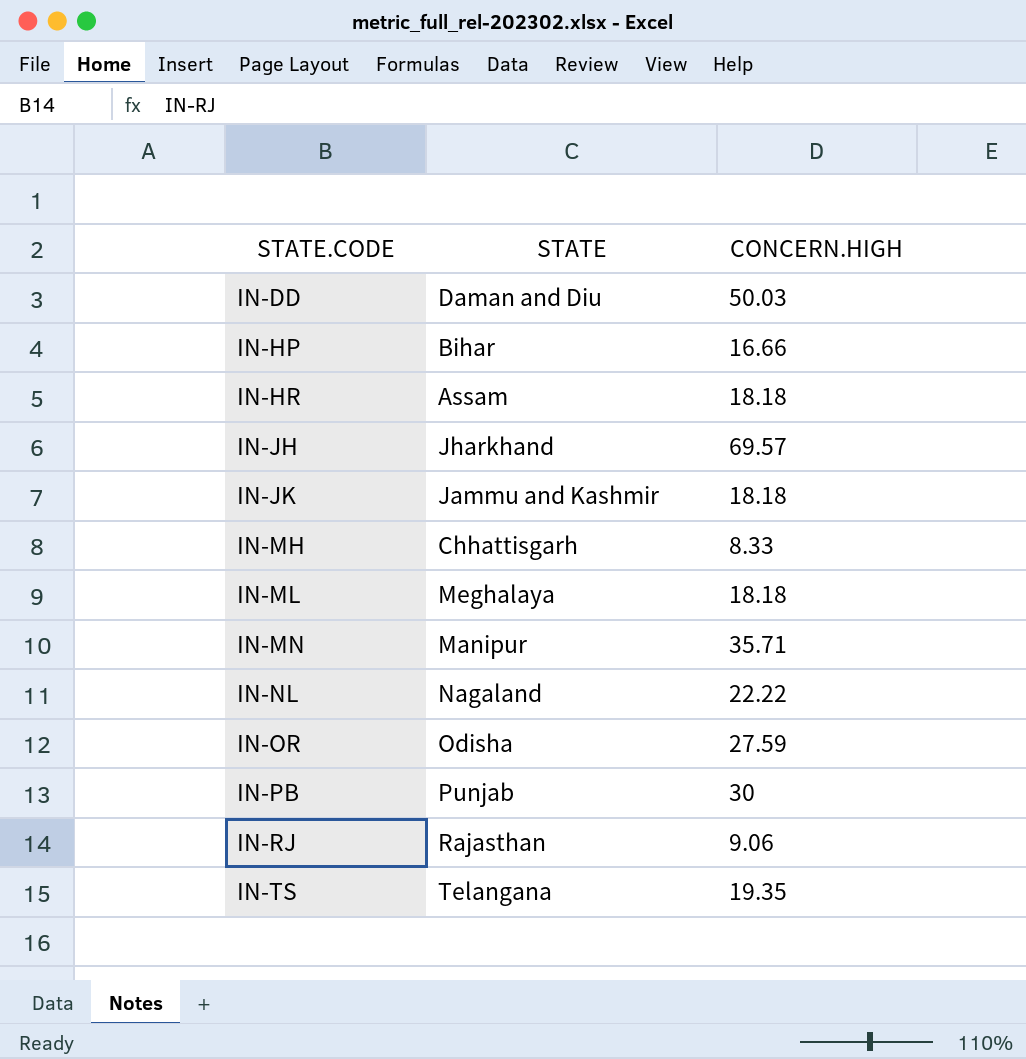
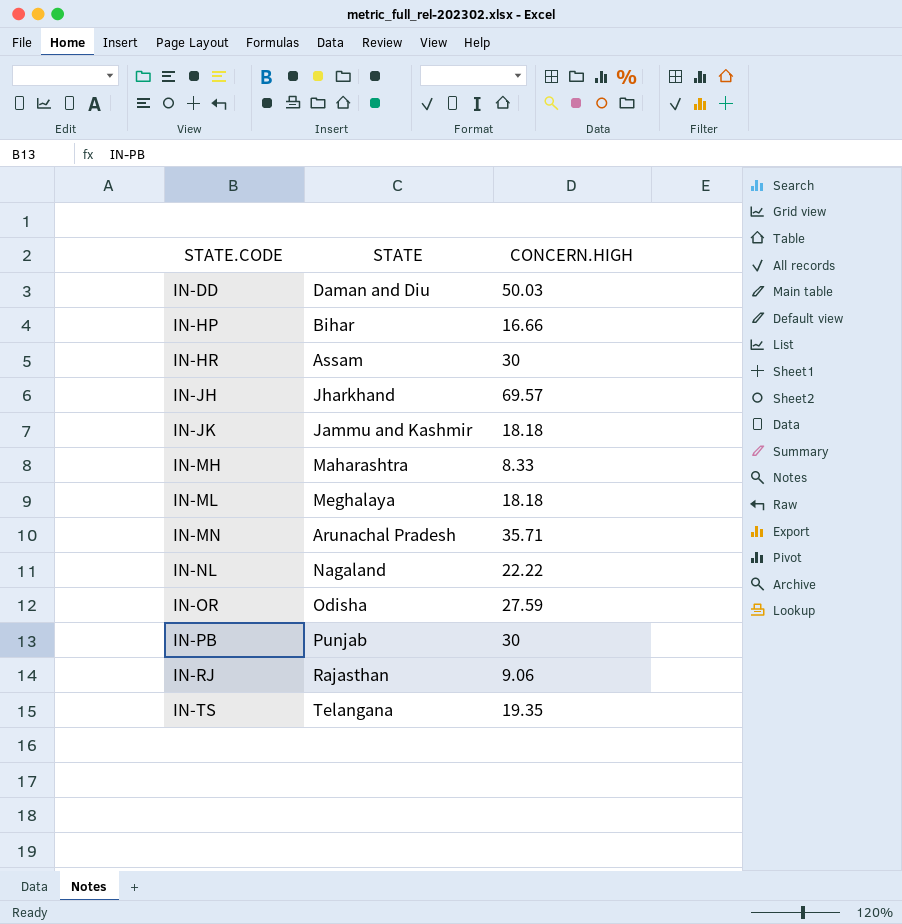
IN-HR | CONCERN.HIGH: 18.18 -> 30
IN-MH | STATE: Chhattisgarh -> Maharashtra
IN-MN | STATE: Manipur -> Arunachal Pradesh

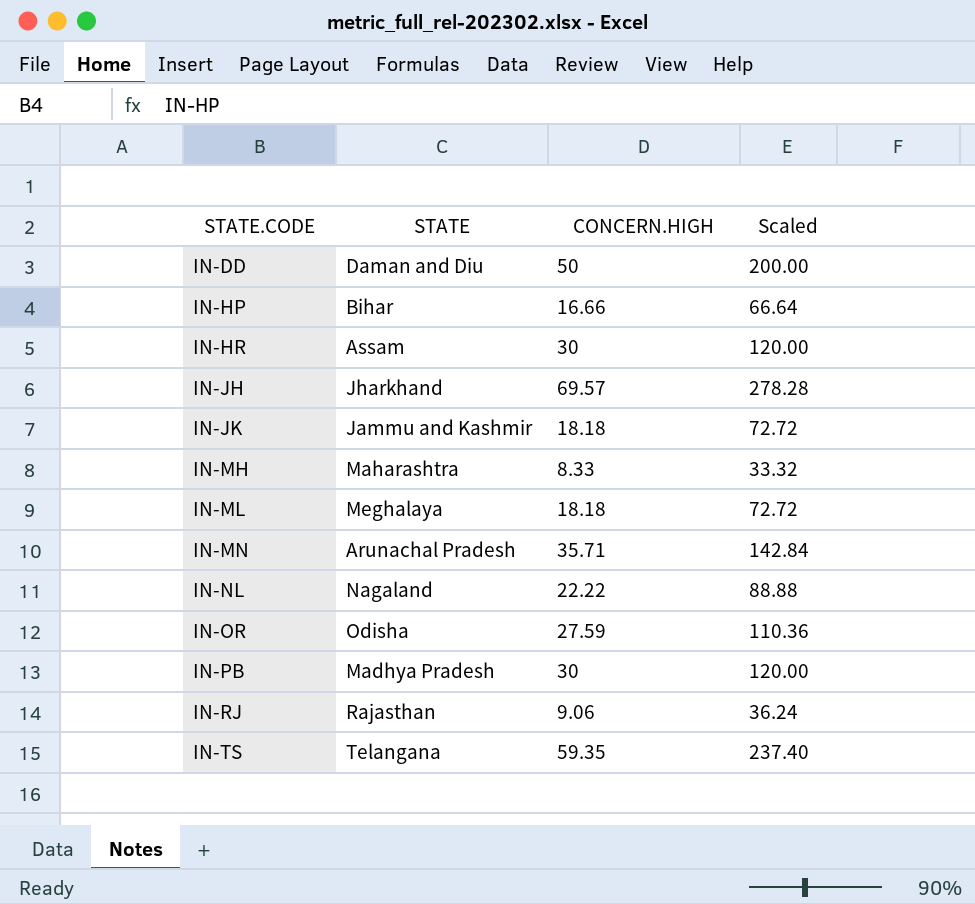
column Scaled | formula: none -> [CONCERN.HIGH] * 4
IN-DD | CONCERN.HIGH: 50.03 -> 50
IN-PB | STATE: Punjab -> Madhya Pradesh
IN-TS | CONCERN.HIGH: 19.35 -> 59.35

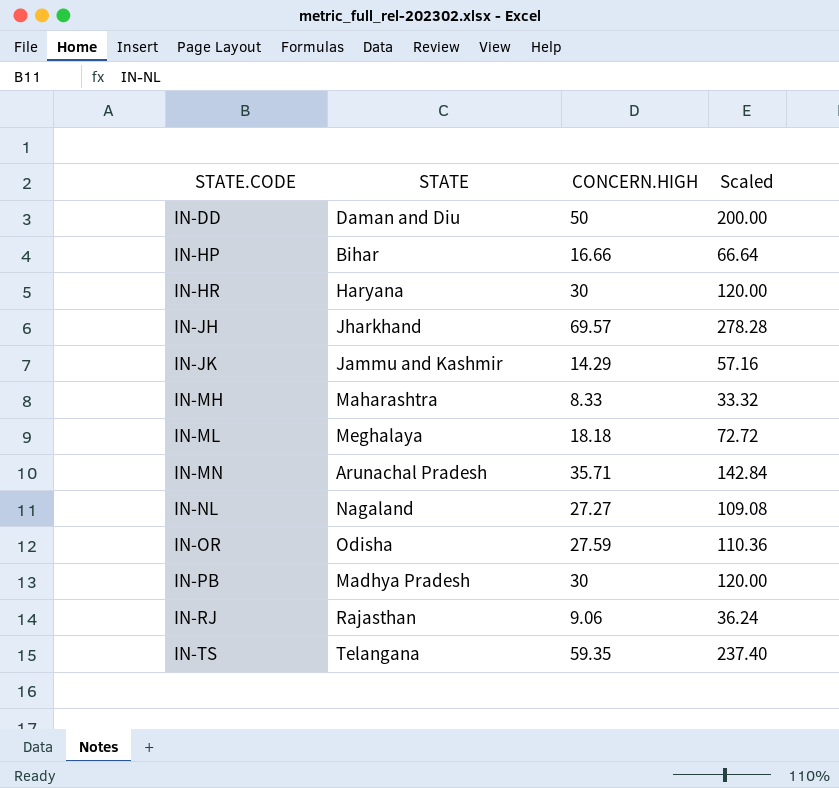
IN-HR | STATE: Assam -> Haryana
IN-JK | CONCERN.HIGH: 18.18 -> 14.29
IN-JK | Scaled: 72.72 -> 57.16
IN-NL | CONCERN.HIGH: 22.22 -> 27.27
IN-NL | Scaled: 88.88 -> 109.08

